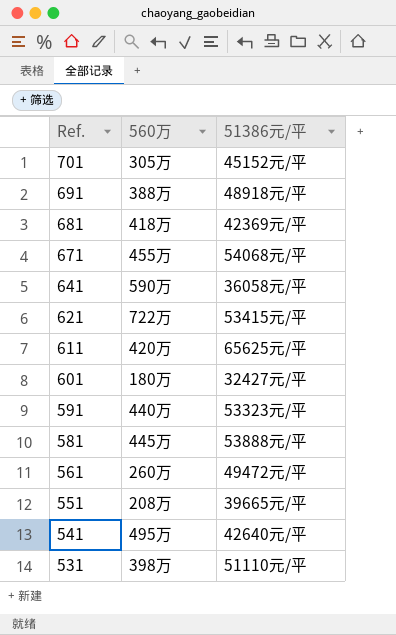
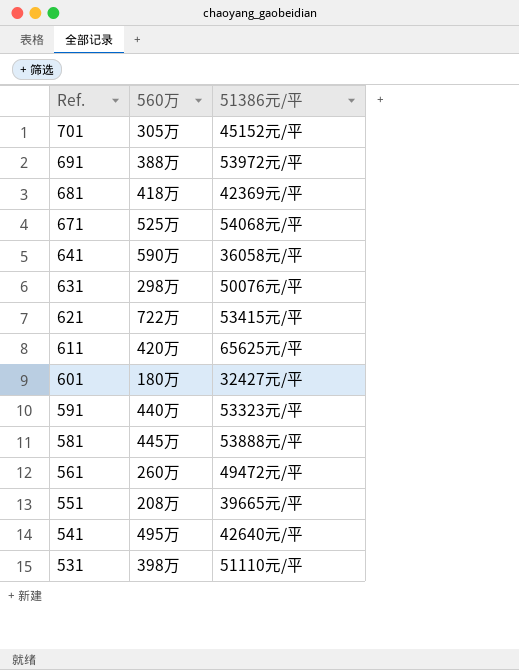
691 | 51386元/平: 48918元/平 -> 53972元/平
671 | 560万: 455万 -> 525万
row 631: none -> 298万 | 50076元/平

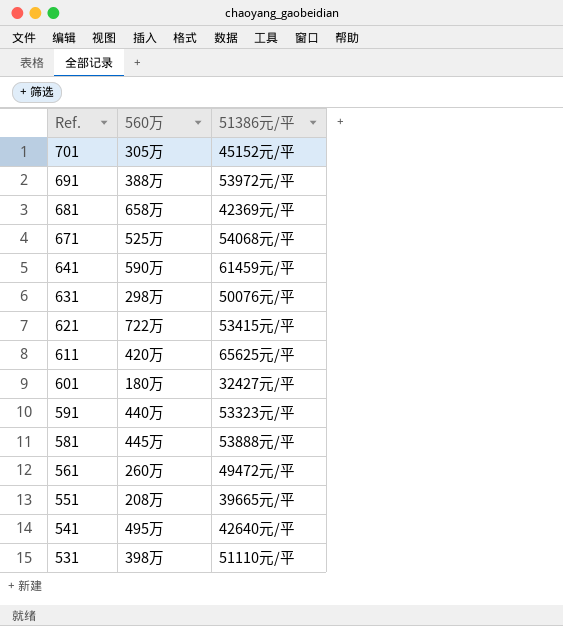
681 | 560万: 418万 -> 658万
641 | 51386元/平: 36058元/平 -> 61459元/平

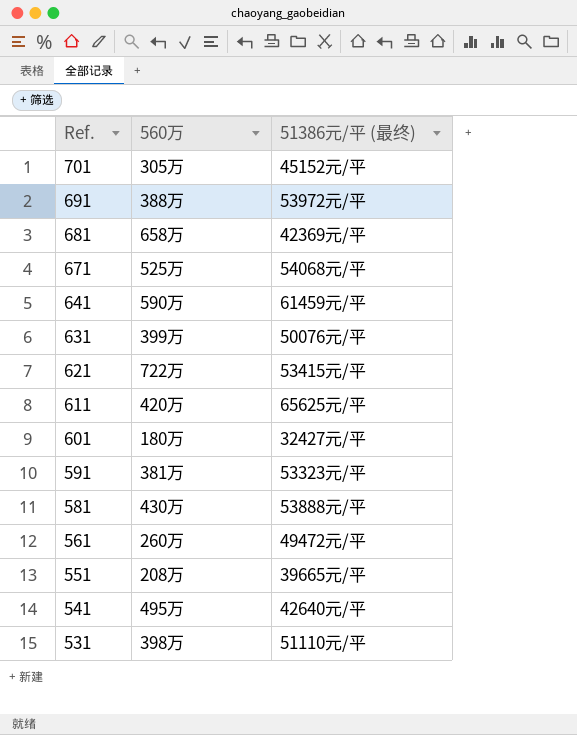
column name: 51386元/平 -> 51386元/平 (最终)
631 | 560万: 298万 -> 399万
591 | 560万: 440万 -> 381万
581 | 560万: 445万 -> 430万

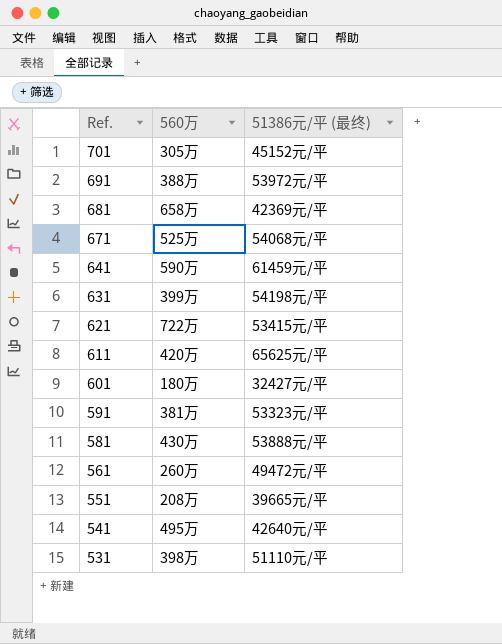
631 | 51386元/平 (最终): 50076元/平 -> 54198元/平

